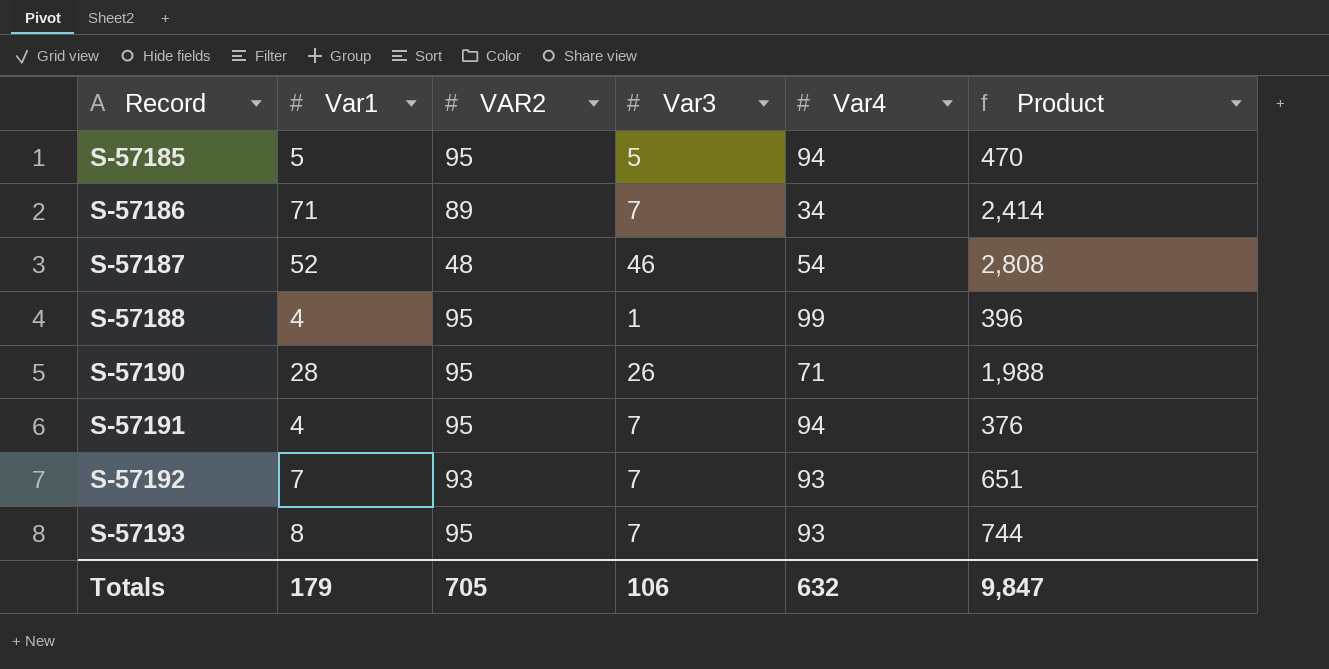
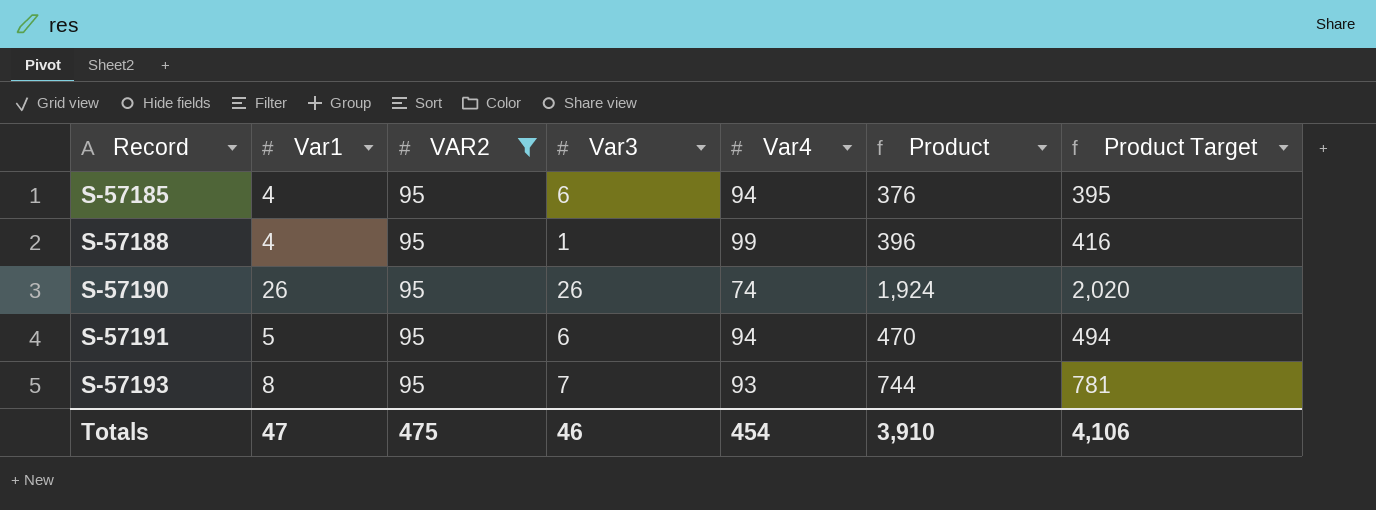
filter: none -> VAR2 = 95
column Product Target | formula: none -> [Product] * 1.05
S-57185 | Var1: 5 -> 4
S-57185 | Var3: 5 -> 6
S-57185 | Product: 470 -> 376
S-57190 | Var1: 28 -> 26
S-57190 | Var4: 71 -> 74
S-57190 | Product: 1,988 -> 1,924
S-57191 | Var1: 4 -> 5
S-57191 | Var3: 7 -> 6
S-57191 | Product: 376 -> 470
Totals | Var1: 179 -> 47
Totals | VAR2: 705 -> 475
Totals | Var3: 106 -> 46
Totals | Var4: 632 -> 454
Totals | Product: 9,847 -> 3,910

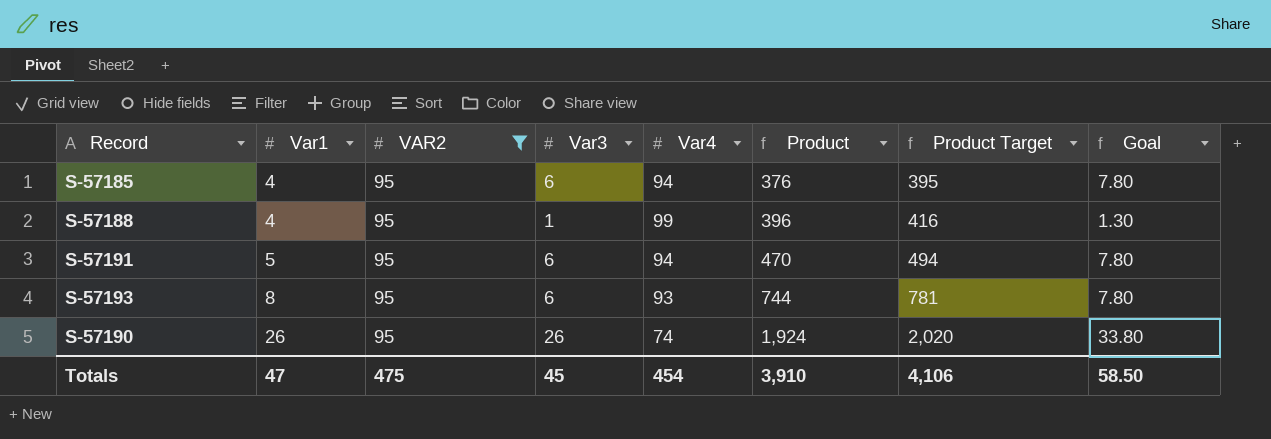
row order: Record ascending -> Var1 ascending
column Goal | formula: none -> [Var3] * 1.3
S-57193 | Var3: 7 -> 6
Totals | Var3: 46 -> 45

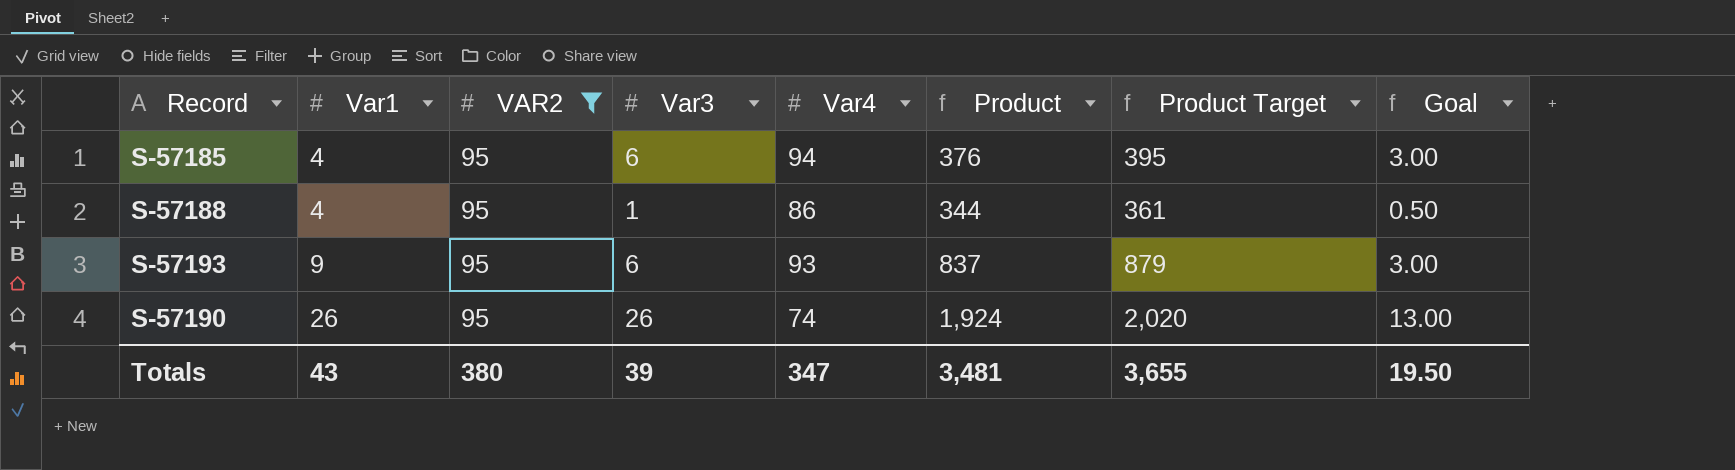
column Goal | formula: [Var3] * 1.3 -> [Var3] * 0.5
row S-57191: 5 | 95 | 6 | 94 | 470 | 494 | 7.80 -> none
S-57188 | Var4: 99 -> 86
S-57188 | Product: 396 -> 344
S-57188 | Product Target: 416 -> 361
S-57193 | Var1: 8 -> 9
S-57193 | Product: 744 -> 837
S-57193 | Product Target: 781 -> 879
Totals | Var1: 47 -> 43
Totals | VAR2: 475 -> 380
Totals | Var3: 45 -> 39
Totals | Var4: 454 -> 347
Totals | Product: 3,910 -> 3,481
Totals | Product Target: 4,106 -> 3,655
Totals | Goal: 58.50 -> 19.50

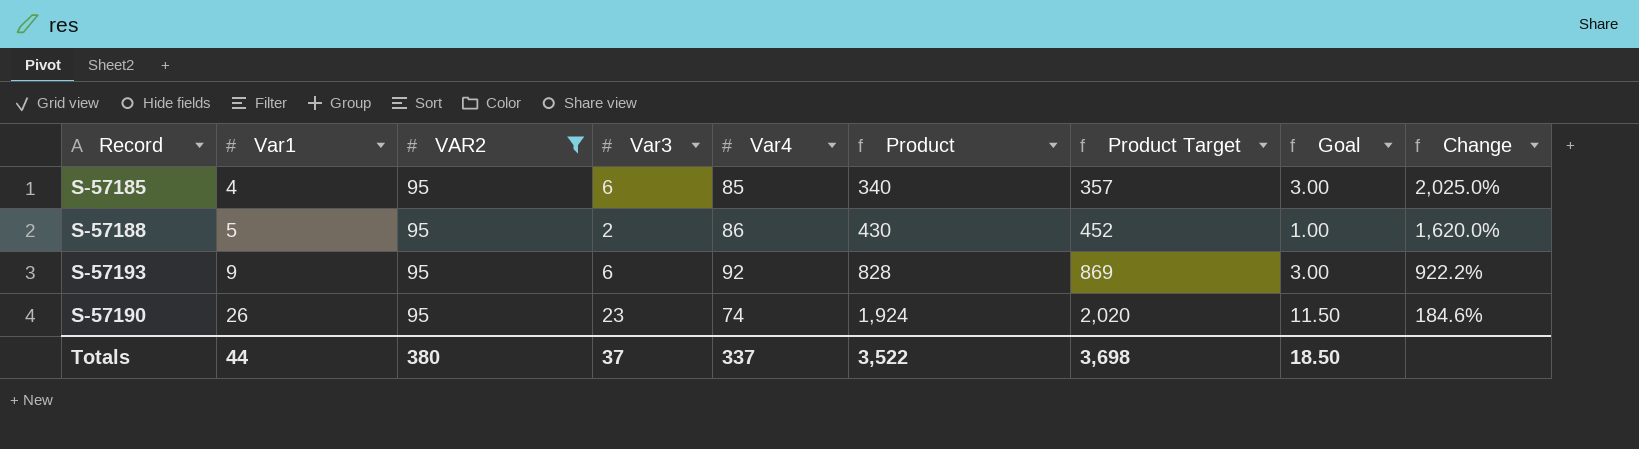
column Change | formula: none -> ([Var4] - [Var1]) / [Var1]
S-57185 | Var4: 94 -> 85
S-57185 | Product: 376 -> 340
S-57185 | Product Target: 395 -> 357
S-57188 | Var1: 4 -> 5
S-57188 | Var3: 1 -> 2
S-57188 | Product: 344 -> 430
S-57188 | Product Target: 361 -> 452
S-57188 | Goal: 0.50 -> 1.00
S-57193 | Var4: 93 -> 92
S-57193 | Product: 837 -> 828
S-57193 | Product Target: 879 -> 869
S-57190 | Var3: 26 -> 23
S-57190 | Goal: 13.00 -> 11.50
Totals | Var1: 43 -> 44
Totals | Var3: 39 -> 37
Totals | Var4: 347 -> 337
Totals | Product: 3,481 -> 3,522
Totals | Product Target: 3,655 -> 3,698
Totals | Goal: 19.50 -> 18.50

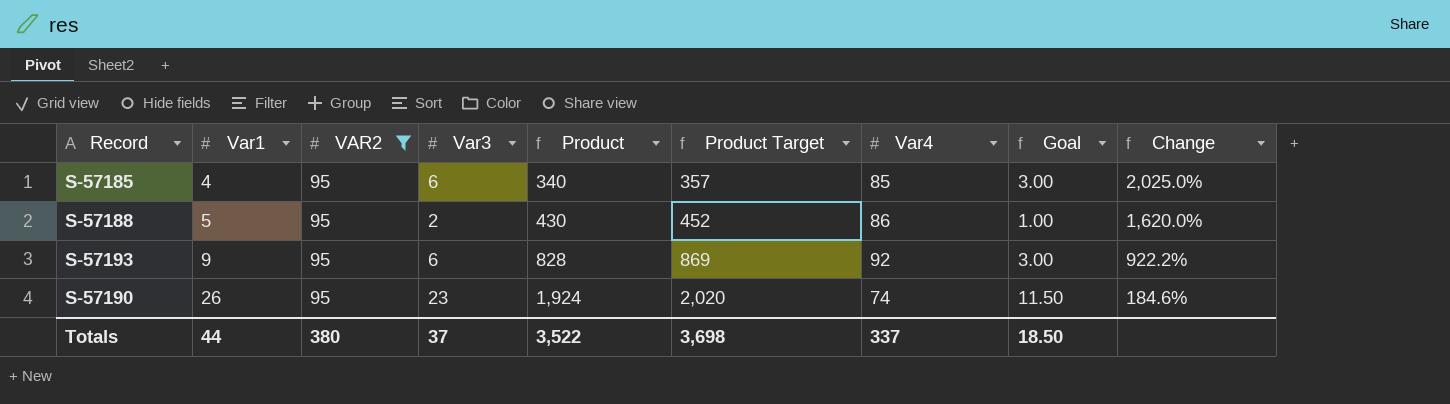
column Var4 | position: 5 -> 7

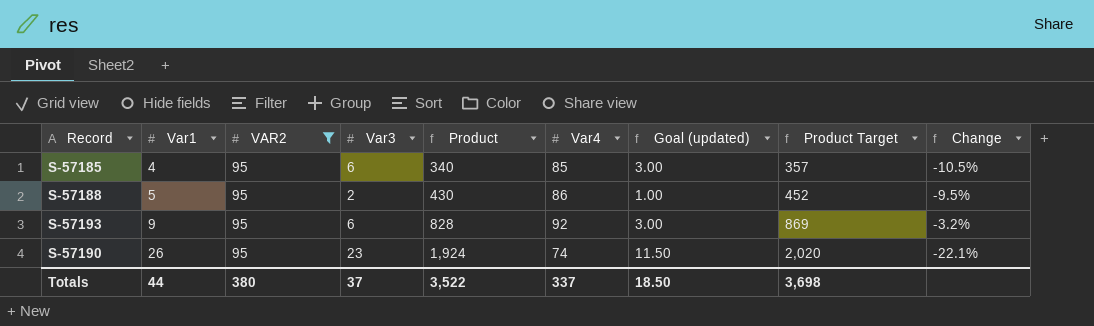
column name: Goal -> Goal (updated)
column Product Target | position: 6 -> 8
column Change | formula: ([Var4] - [Var1]) / [Var1] -> ([Var4] - [VAR2]) / [VAR2]

